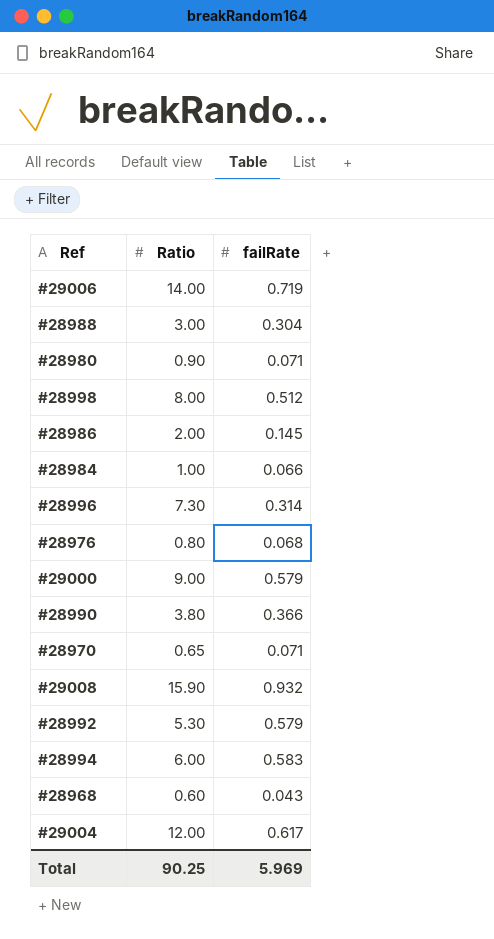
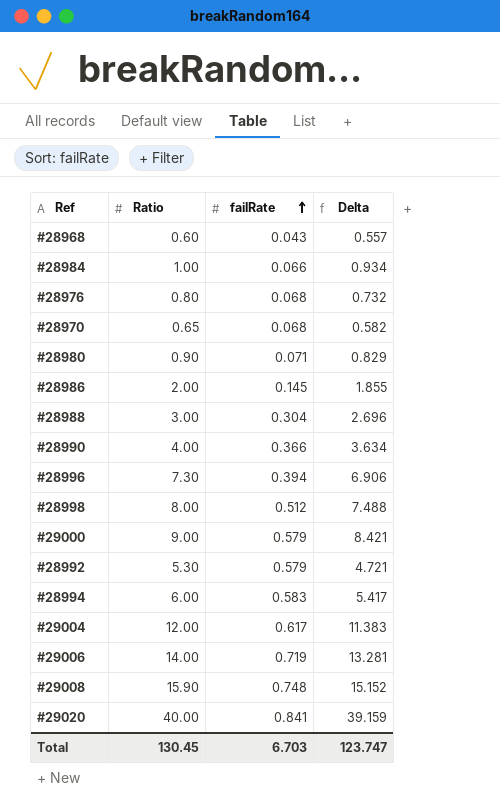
row order: none -> failRate ascending
column Delta | formula: none -> [Ratio] - [failRate]
#28970 | failRate: 0.071 -> 0.068
#28990 | Ratio: 3.80 -> 4.00
#28996 | failRate: 0.314 -> 0.394
#29008 | failRate: 0.932 -> 0.748
row #29020: none -> 40.00 | 0.841 | 39.159
Total | Ratio: 90.25 -> 130.45
Total | failRate: 5.969 -> 6.703

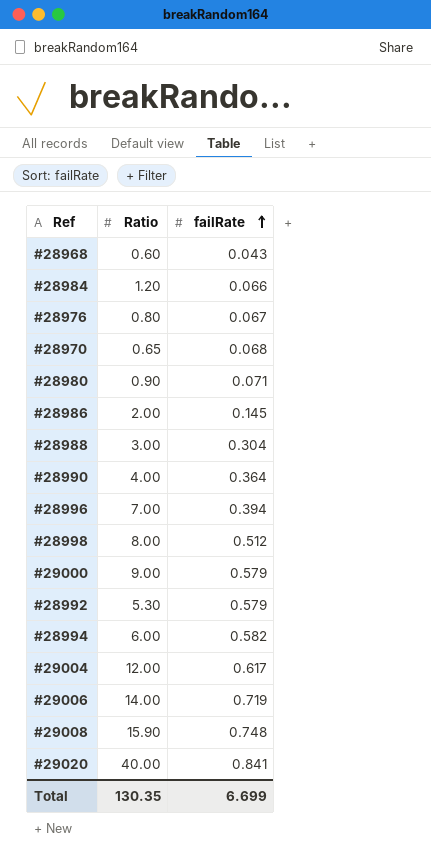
column Delta | formula: [Ratio] - [failRate] -> none
#28984 | Ratio: 1.00 -> 1.20
#28976 | failRate: 0.068 -> 0.067
#28990 | failRate: 0.366 -> 0.364
#28996 | Ratio: 7.30 -> 7.00
#28994 | failRate: 0.583 -> 0.582
Total | Ratio: 130.45 -> 130.35
Total | failRate: 6.703 -> 6.699

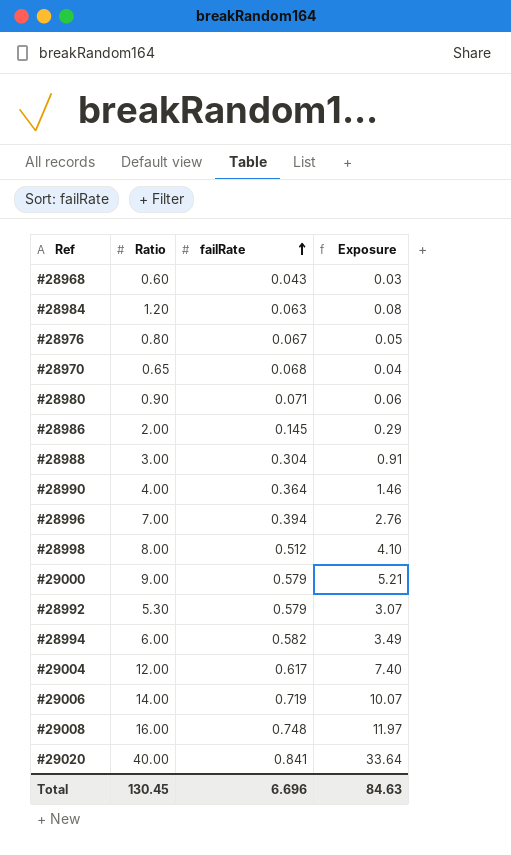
column Exposure | formula: none -> [Ratio] * [failRate]
#28984 | failRate: 0.066 -> 0.063
#29008 | Ratio: 15.90 -> 16.00
Total | Ratio: 130.35 -> 130.45
Total | failRate: 6.699 -> 6.696

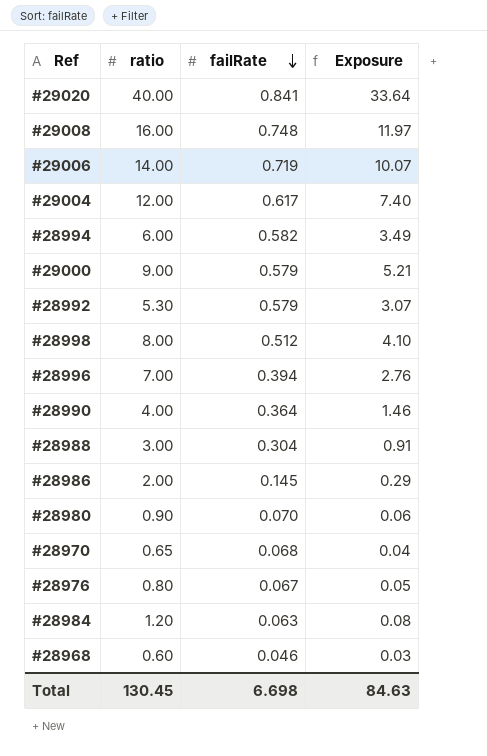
row order: failRate ascending -> failRate descending
column name: Ratio -> ratio
#28980 | failRate: 0.071 -> 0.070
#28968 | failRate: 0.043 -> 0.046
Total | failRate: 6.696 -> 6.698

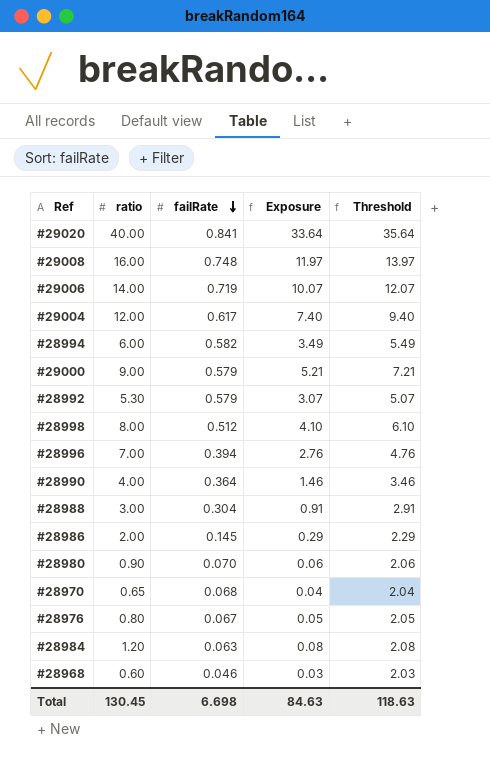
column Threshold | formula: none -> [Exposure] + 2

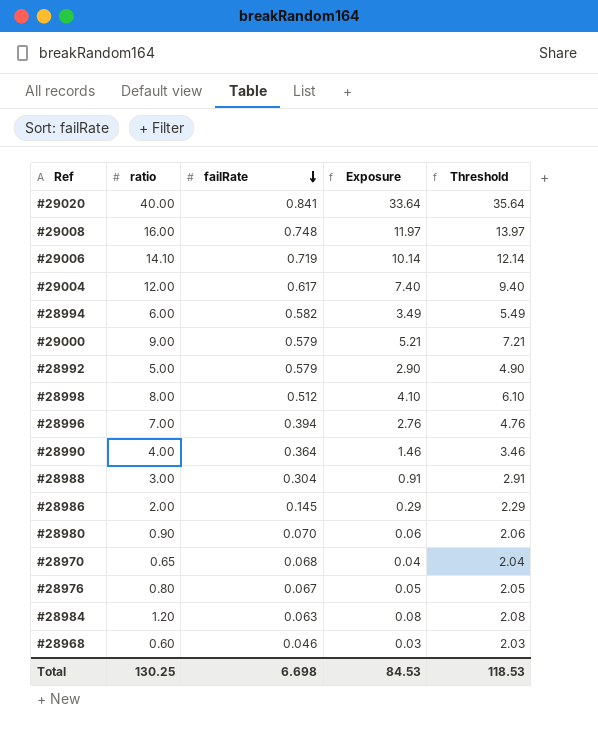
#29006 | ratio: 14.00 -> 14.10
#29006 | Exposure: 10.07 -> 10.14
#29006 | Threshold: 12.07 -> 12.14
#28992 | ratio: 5.30 -> 5.00
#28992 | Exposure: 3.07 -> 2.90
#28992 | Threshold: 5.07 -> 4.90
Total | ratio: 130.45 -> 130.25
Total | Exposure: 84.63 -> 84.53
Total | Threshold: 118.63 -> 118.53

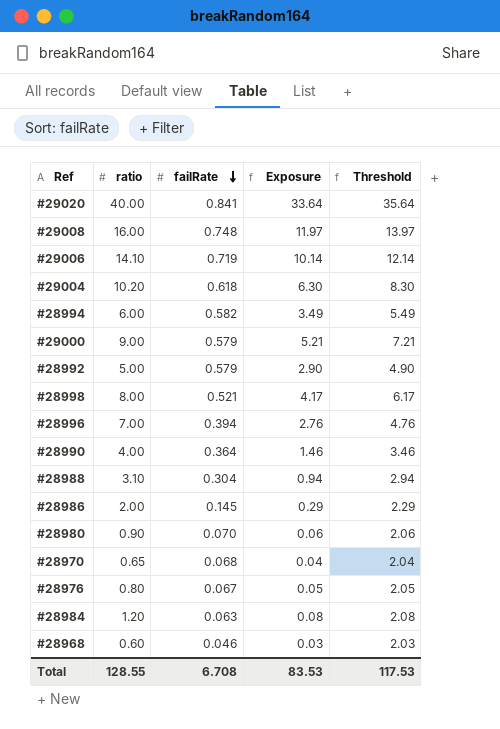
#29004 | ratio: 12.00 -> 10.20
#29004 | failRate: 0.617 -> 0.618
#29004 | Exposure: 7.40 -> 6.30
#29004 | Threshold: 9.40 -> 8.30
#28998 | failRate: 0.512 -> 0.521
#28998 | Exposure: 4.10 -> 4.17
#28998 | Threshold: 6.10 -> 6.17
#28988 | ratio: 3.00 -> 3.10
#28988 | Exposure: 0.91 -> 0.94
#28988 | Threshold: 2.91 -> 2.94
Total | ratio: 130.25 -> 128.55
Total | failRate: 6.698 -> 6.708
Total | Exposure: 84.53 -> 83.53
Total | Threshold: 118.53 -> 117.53

